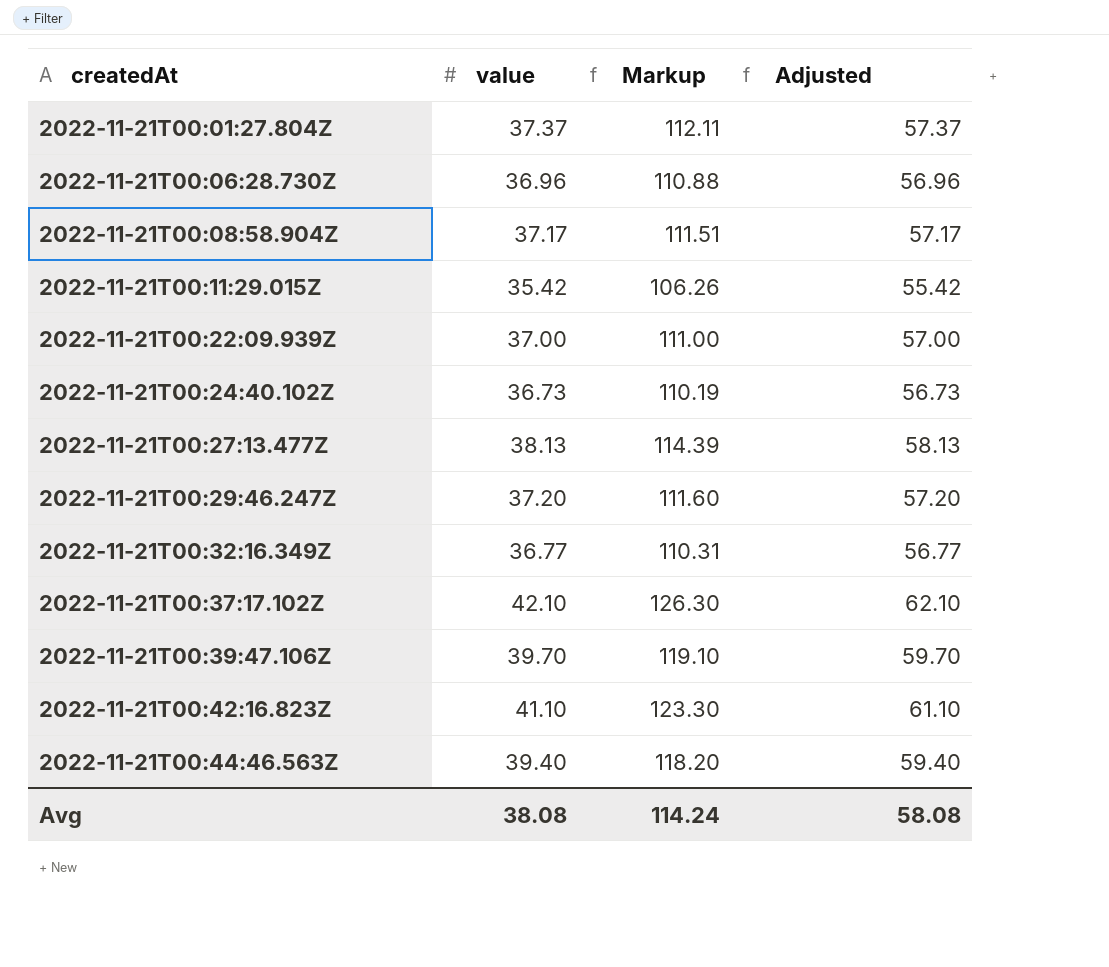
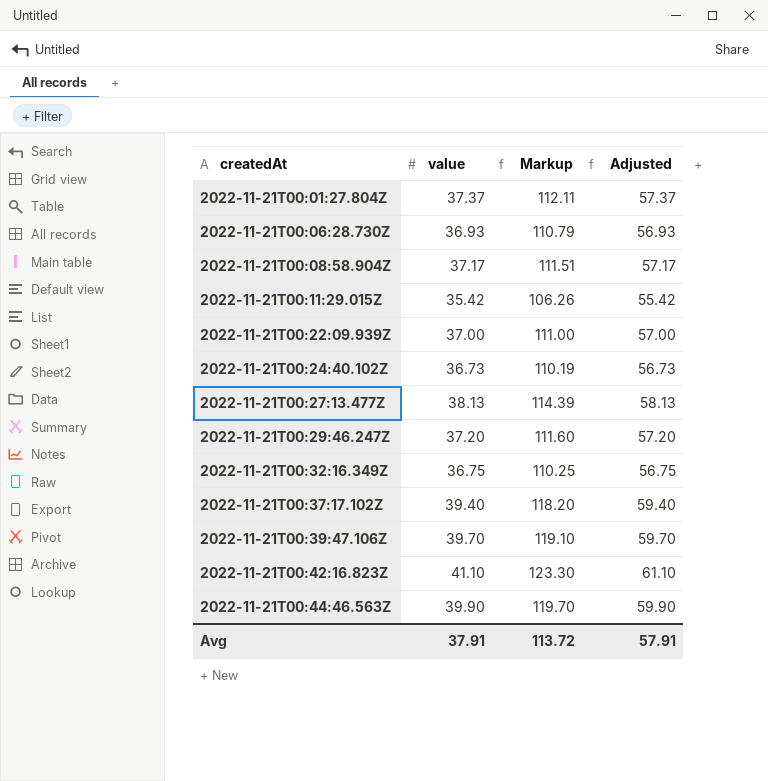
2022-11-21T00:06:28.730Z | value: 36.96 -> 36.93
2022-11-21T00:06:28.730Z | Markup: 110.88 -> 110.79
2022-11-21T00:06:28.730Z | Adjusted: 56.96 -> 56.93
2022-11-21T00:32:16.349Z | value: 36.77 -> 36.75
2022-11-21T00:32:16.349Z | Markup: 110.31 -> 110.25
2022-11-21T00:32:16.349Z | Adjusted: 56.77 -> 56.75
2022-11-21T00:37:17.102Z | value: 42.10 -> 39.40
2022-11-21T00:37:17.102Z | Markup: 126.30 -> 118.20
2022-11-21T00:37:17.102Z | Adjusted: 62.10 -> 59.40
2022-11-21T00:44:46.563Z | value: 39.40 -> 39.90
2022-11-21T00:44:46.563Z | Markup: 118.20 -> 119.70
2022-11-21T00:44:46.563Z | Adjusted: 59.40 -> 59.90
Avg | value: 38.08 -> 37.91
Avg | Markup: 114.24 -> 113.72
Avg | Adjusted: 58.08 -> 57.91

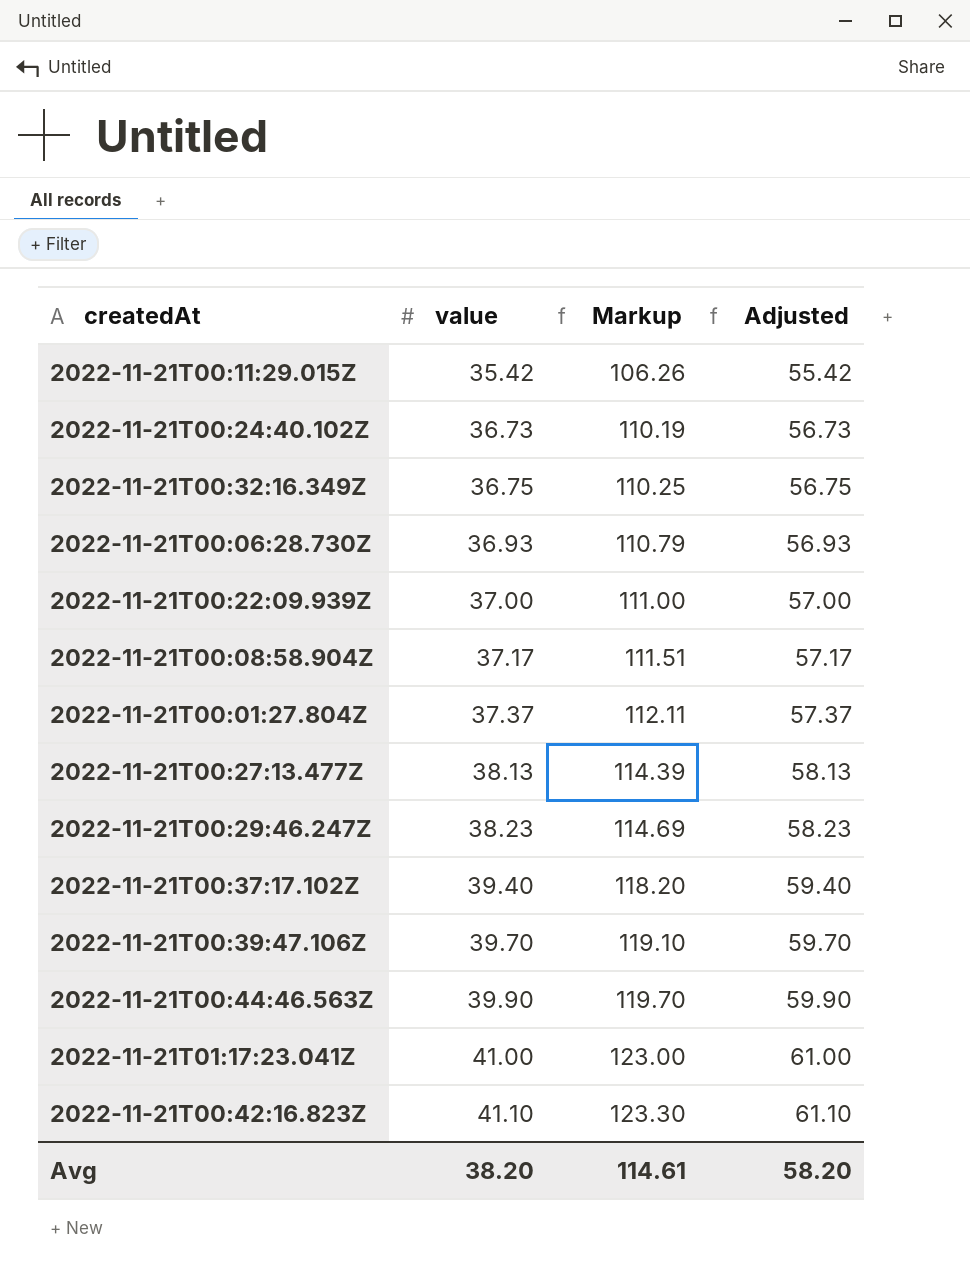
row order: createdAt ascending -> value ascending
2022-11-21T00:29:46.247Z | value: 37.20 -> 38.23
2022-11-21T00:29:46.247Z | Markup: 111.60 -> 114.69
2022-11-21T00:29:46.247Z | Adjusted: 57.20 -> 58.23
row 2022-11-21T01:17:23.041Z: none -> 41.00 | 123.00 | 61.00
Avg | value: 37.91 -> 38.20
Avg | Markup: 113.72 -> 114.61
Avg | Adjusted: 57.91 -> 58.20

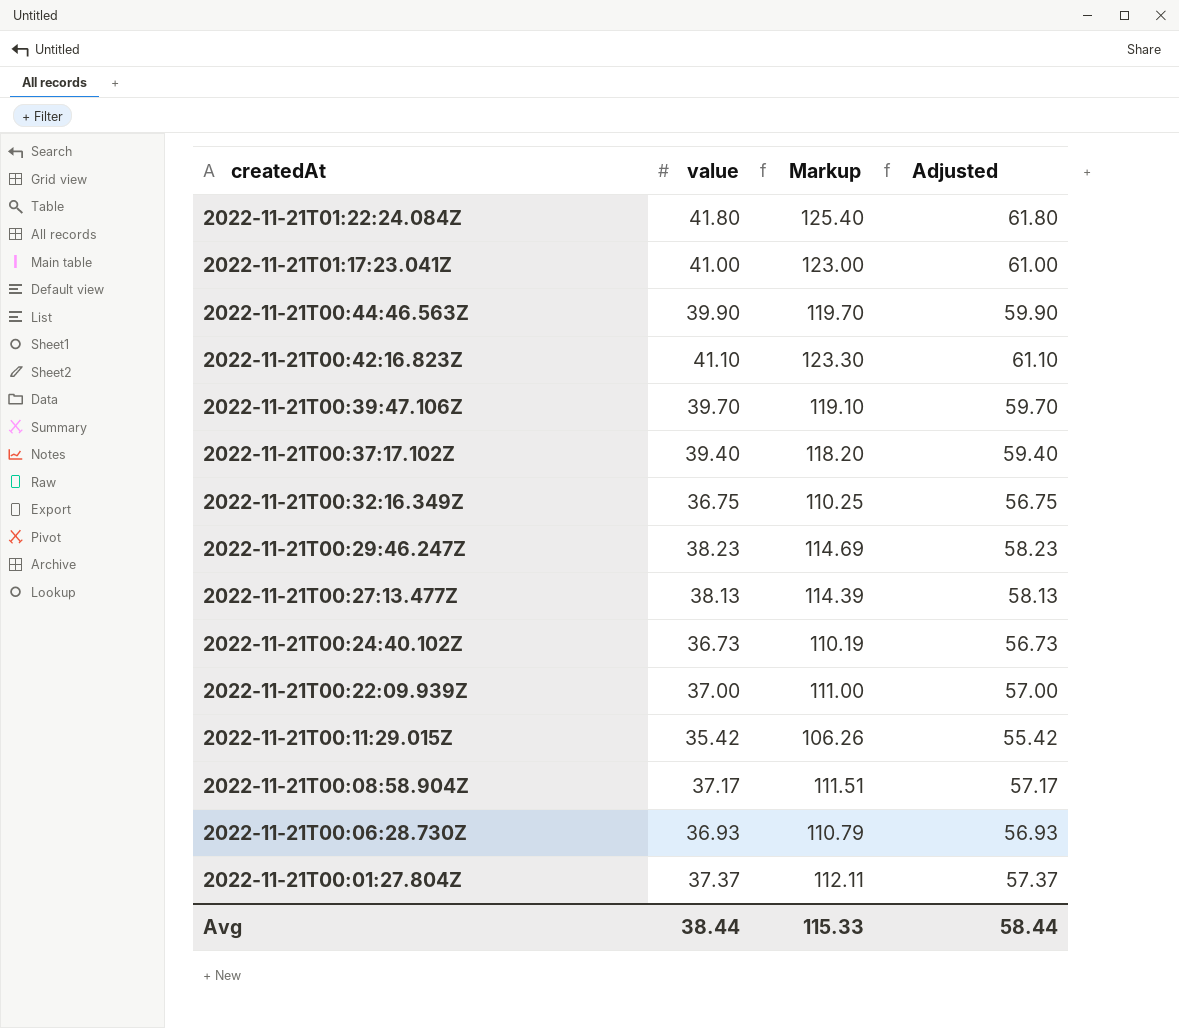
row order: value ascending -> createdAt descending
row 2022-11-21T01:22:24.084Z: none -> 41.80 | 125.40 | 61.80
Avg | value: 38.20 -> 38.44
Avg | Markup: 114.61 -> 115.33
Avg | Adjusted: 58.20 -> 58.44

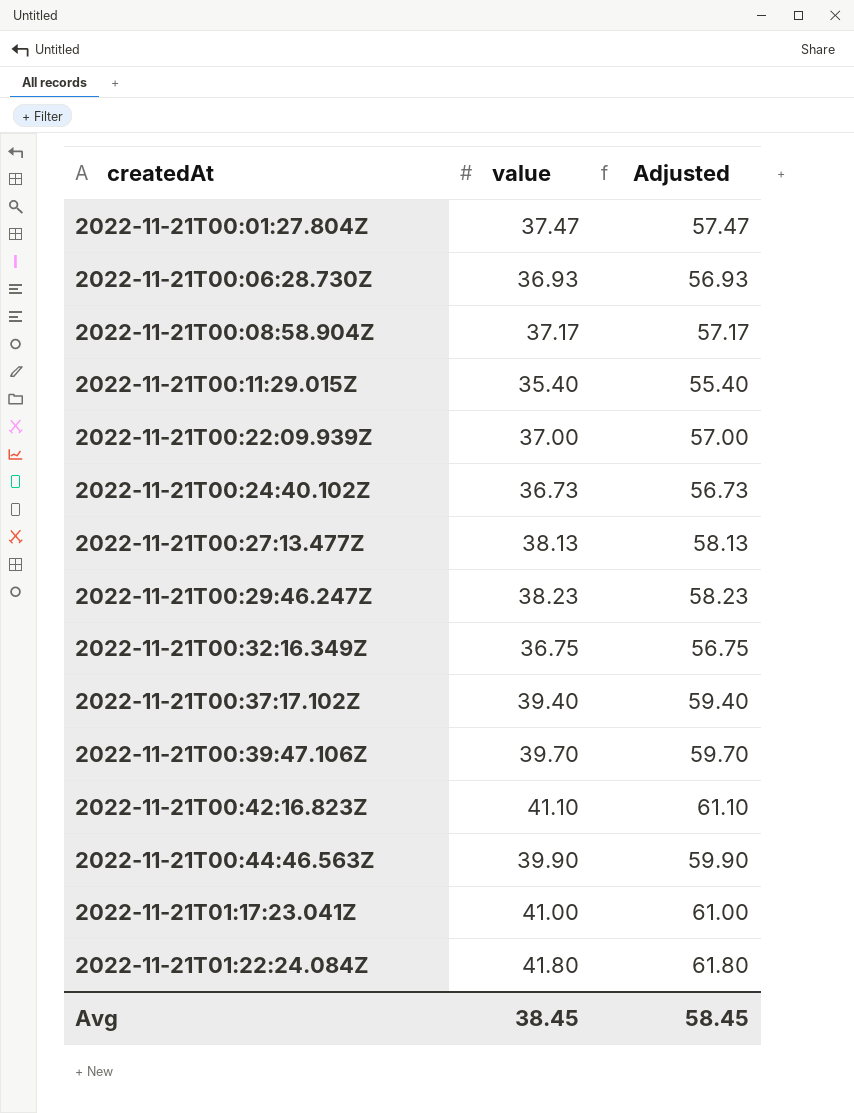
row order: createdAt descending -> createdAt ascending
column Markup | formula: [value] * 3 -> none
2022-11-21T00:01:27.804Z | value: 37.37 -> 37.47
2022-11-21T00:01:27.804Z | Adjusted: 57.37 -> 57.47
2022-11-21T00:11:29.015Z | value: 35.42 -> 35.40
2022-11-21T00:11:29.015Z | Adjusted: 55.42 -> 55.40
Avg | value: 38.44 -> 38.45
Avg | Adjusted: 58.44 -> 58.45

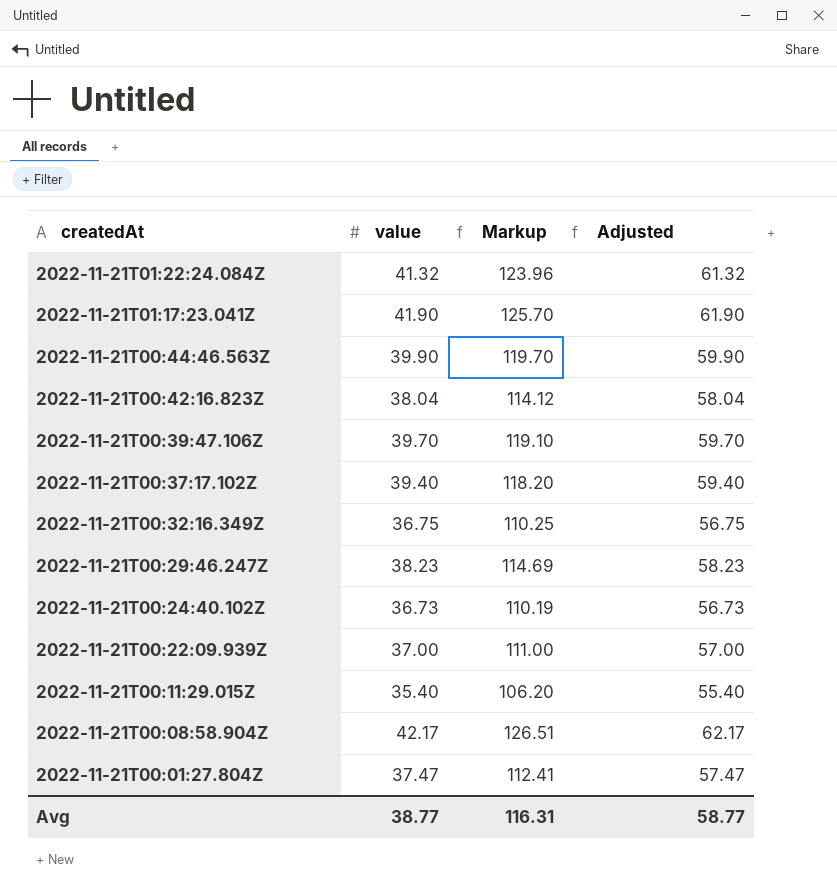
row order: createdAt ascending -> createdAt descending
column Markup | formula: none -> [value] * 3
row 2022-11-21T00:06:28.730Z: 36.93 | 56.93 -> none
row 2022-11-21T00:27:13.477Z: 38.13 | 58.13 -> none
2022-11-21T01:22:24.084Z | value: 41.80 -> 41.32
2022-11-21T01:22:24.084Z | Adjusted: 61.80 -> 61.32
2022-11-21T01:17:23.041Z | value: 41.00 -> 41.90
2022-11-21T01:17:23.041Z | Adjusted: 61.00 -> 61.90
2022-11-21T00:42:16.823Z | value: 41.10 -> 38.04
2022-11-21T00:42:16.823Z | Adjusted: 61.10 -> 58.04
2022-11-21T00:08:58.904Z | value: 37.17 -> 42.17
2022-11-21T00:08:58.904Z | Adjusted: 57.17 -> 62.17
Avg | value: 38.45 -> 38.77
Avg | Adjusted: 58.45 -> 58.77

